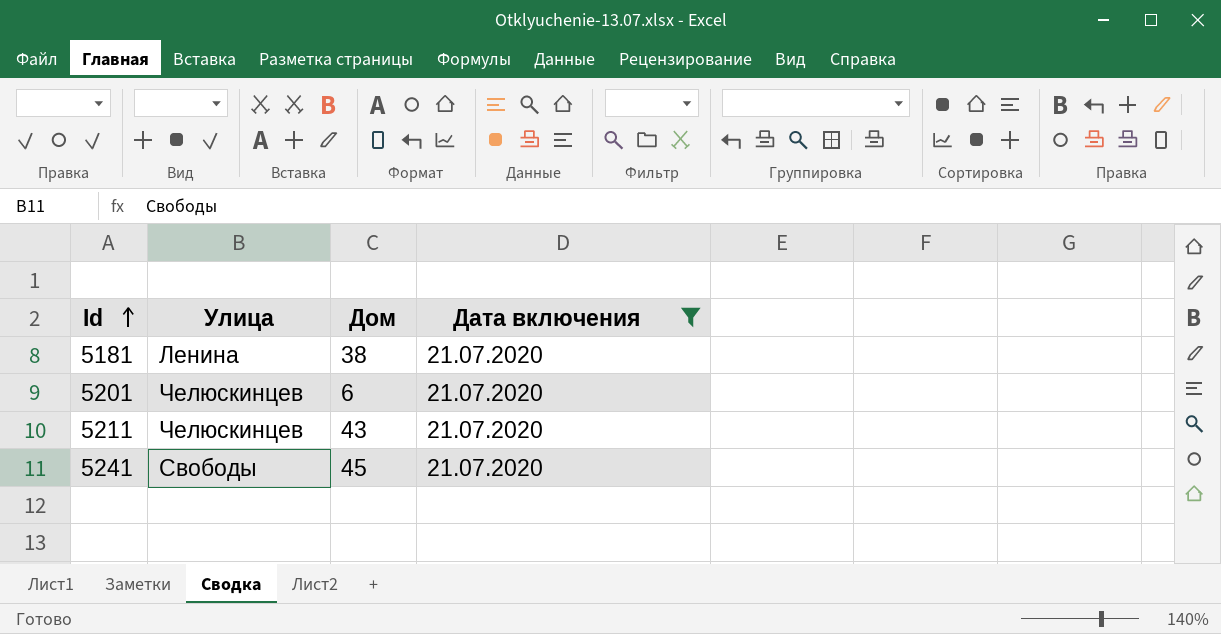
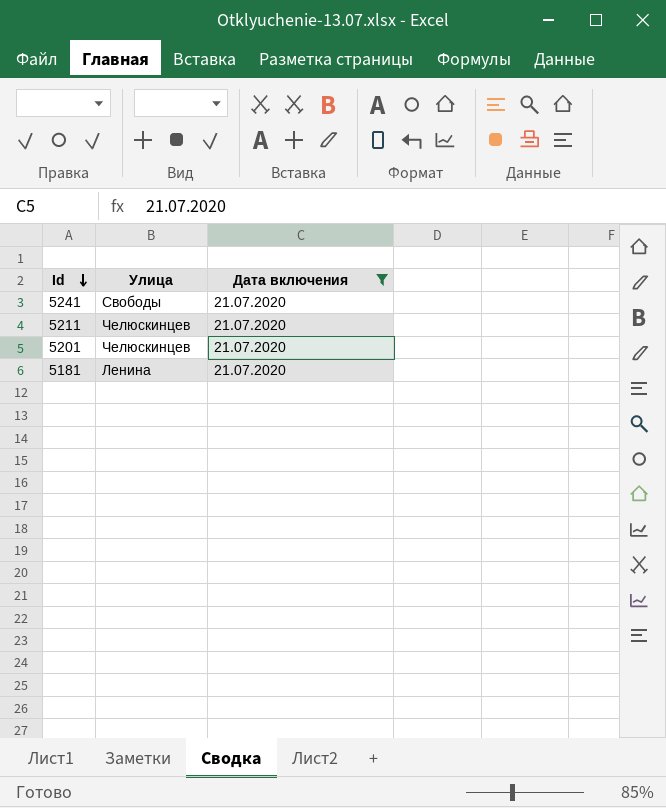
row order: Id ascending -> Id descending
column Дом | position: 3 -> none

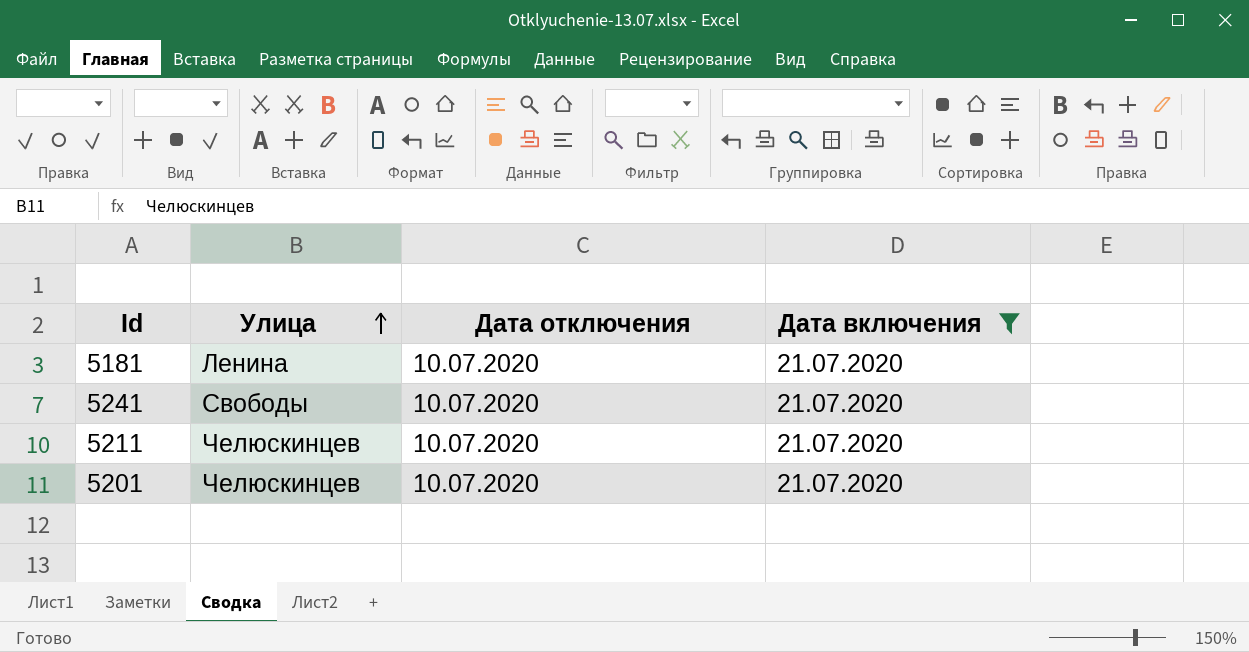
row order: Id descending -> Улица ascending
column Дата отключения | position: none -> 3

